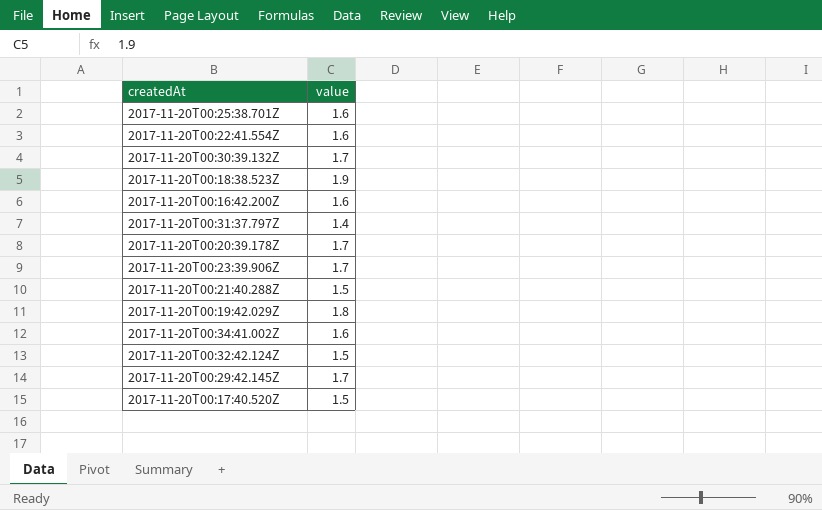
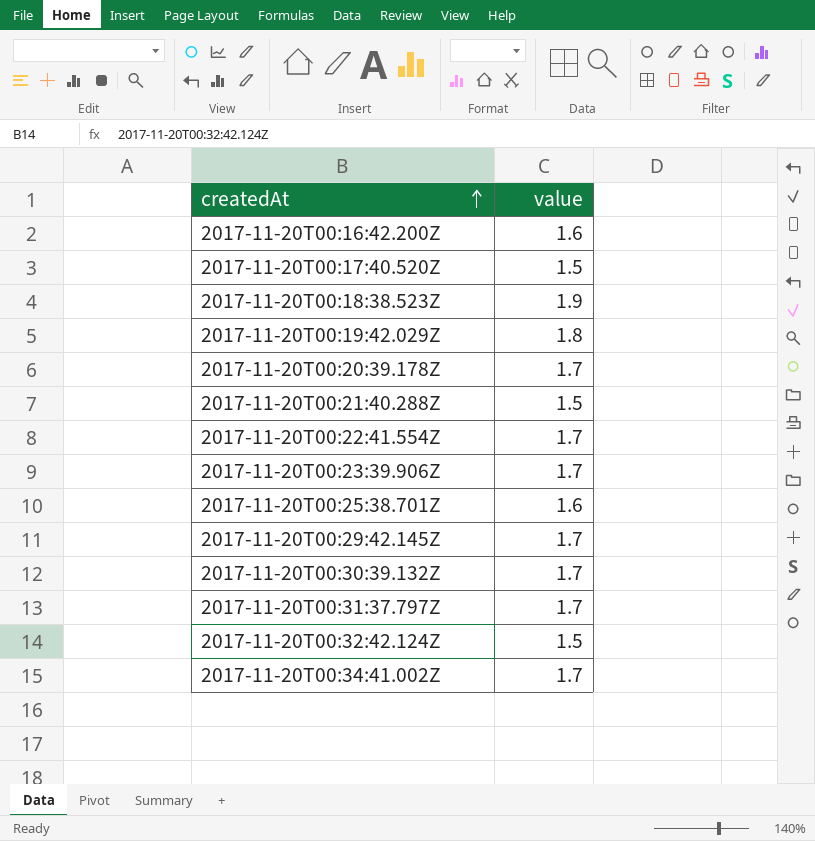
row order: none -> createdAt ascending
2017-11-20T00:22:41.554Z | value: 1.6 -> 1.7
2017-11-20T00:31:37.797Z | value: 1.4 -> 1.7
2017-11-20T00:34:41.002Z | value: 1.6 -> 1.7

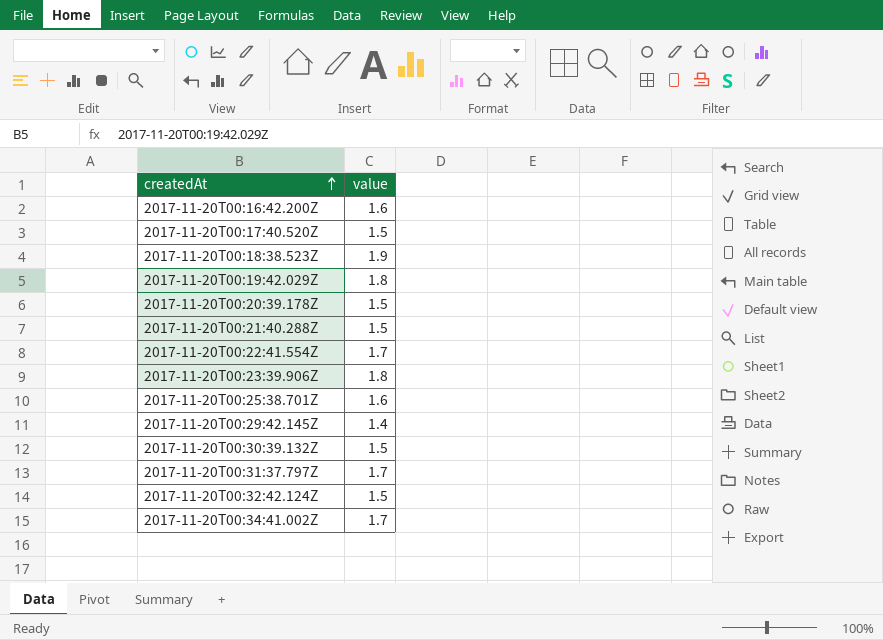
2017-11-20T00:20:39.178Z | value: 1.7 -> 1.5
2017-11-20T00:23:39.906Z | value: 1.7 -> 1.8
2017-11-20T00:29:42.145Z | value: 1.7 -> 1.4
2017-11-20T00:30:39.132Z | value: 1.7 -> 1.5

